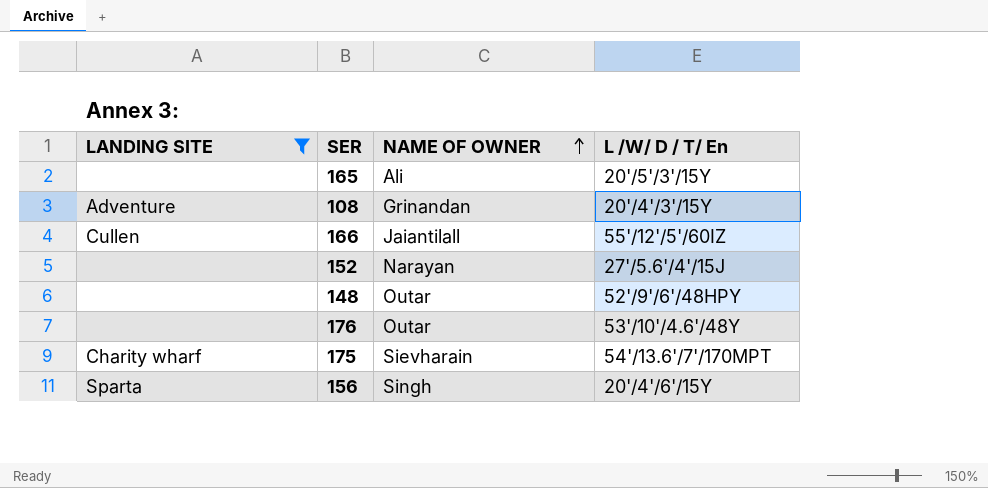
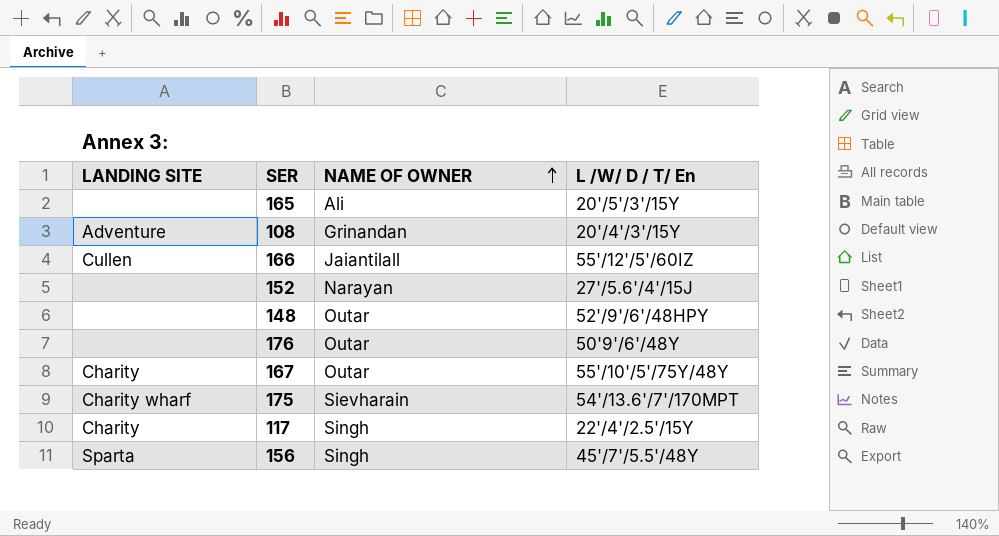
filter: LANDING SITE != Charity -> none
176 | L /W/ D / T/ En: 53'/10'/4.6'/48Y -> 50'9'/6'/48Y
156 | L /W/ D / T/ En: 20'/4'/6'/15Y -> 45'/7'/5.5'/48Y

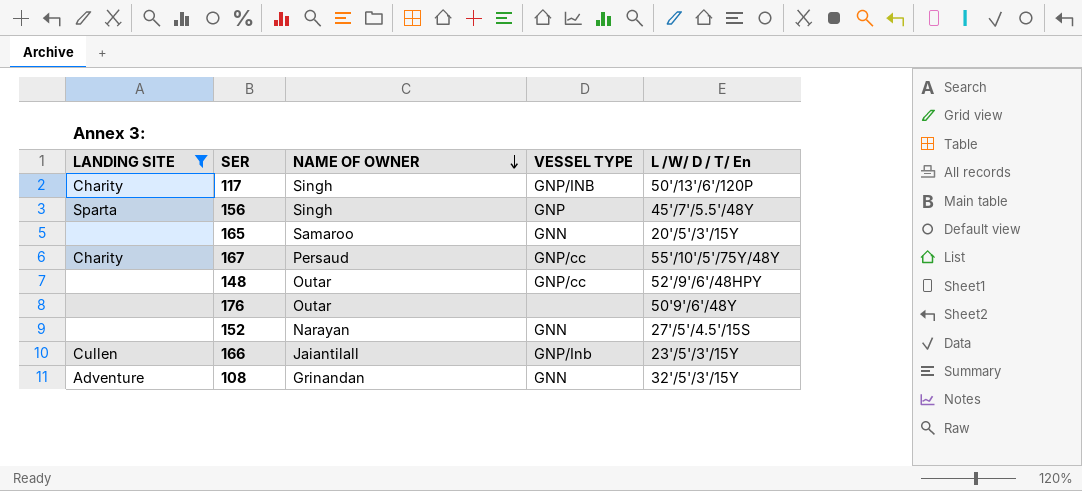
filter: none -> LANDING SITE != Charity wharf
row order: NAME OF OWNER ascending -> NAME OF OWNER descending
column VESSEL TYPE | position: none -> 4
117 | L /W/ D / T/ En: 22'/4'/2.5'/15Y -> 50'/13'/6'/120P
165 | NAME OF OWNER: Ali -> Samaroo
167 | NAME OF OWNER: Outar -> Persaud
152 | L /W/ D / T/ En: 27'/5.6'/4'/15J -> 27'/5'/4.5'/15S
166 | L /W/ D / T/ En: 55'/12'/5'/60IZ -> 23'/5'/3'/15Y
108 | L /W/ D / T/ En: 20'/4'/3'/15Y -> 32'/5'/3'/15Y

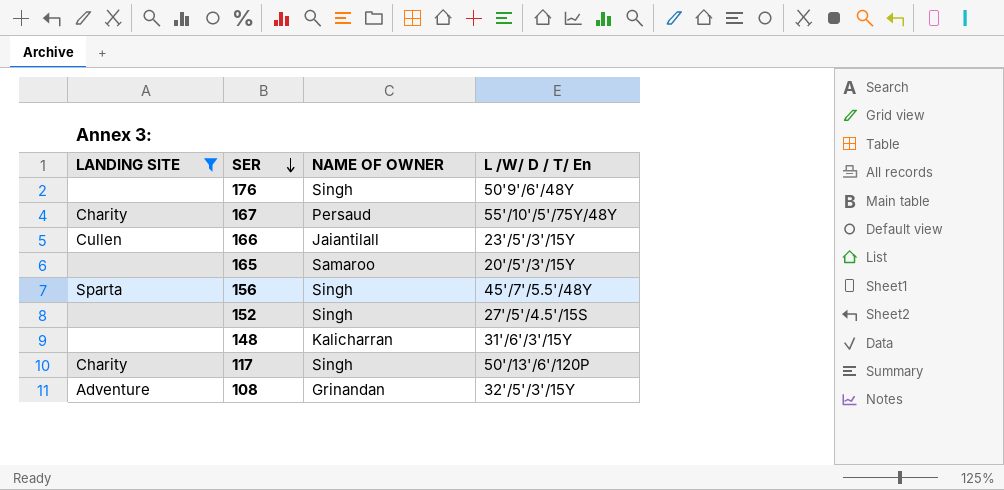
row order: NAME OF OWNER descending -> SER descending
column VESSEL TYPE | position: 4 -> none
176 | NAME OF OWNER: Outar -> Singh
152 | NAME OF OWNER: Narayan -> Singh
148 | NAME OF OWNER: Outar -> Kalicharran
148 | L /W/ D / T/ En: 52'/9'/6'/48HPY -> 31'/6'/3'/15Y

